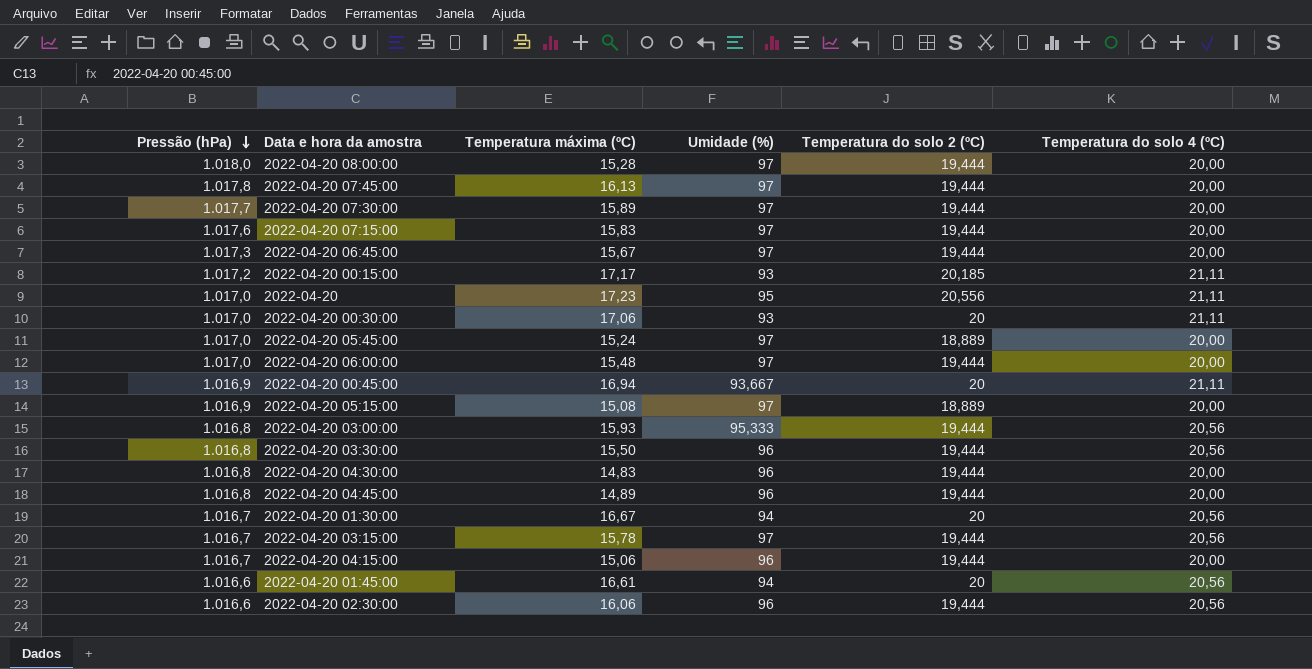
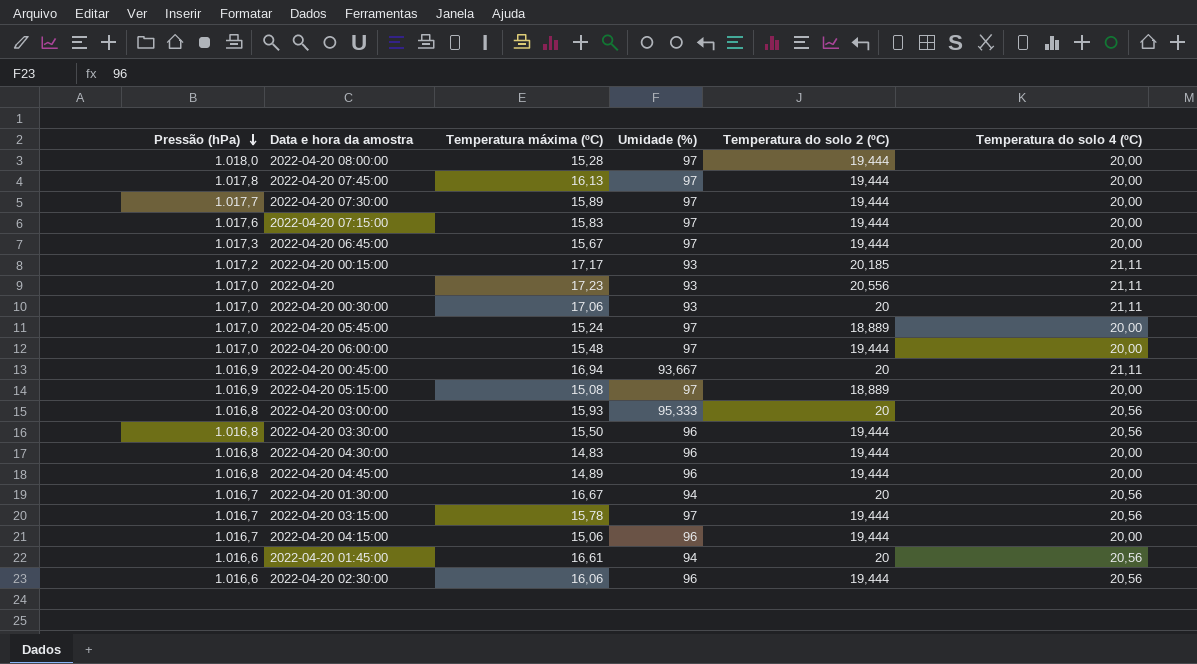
2022-04-20 | Umidade (%): 95 -> 93
2022-04-20 03:00:00 | Temperatura do solo 2 (ºC): 19,444 -> 20

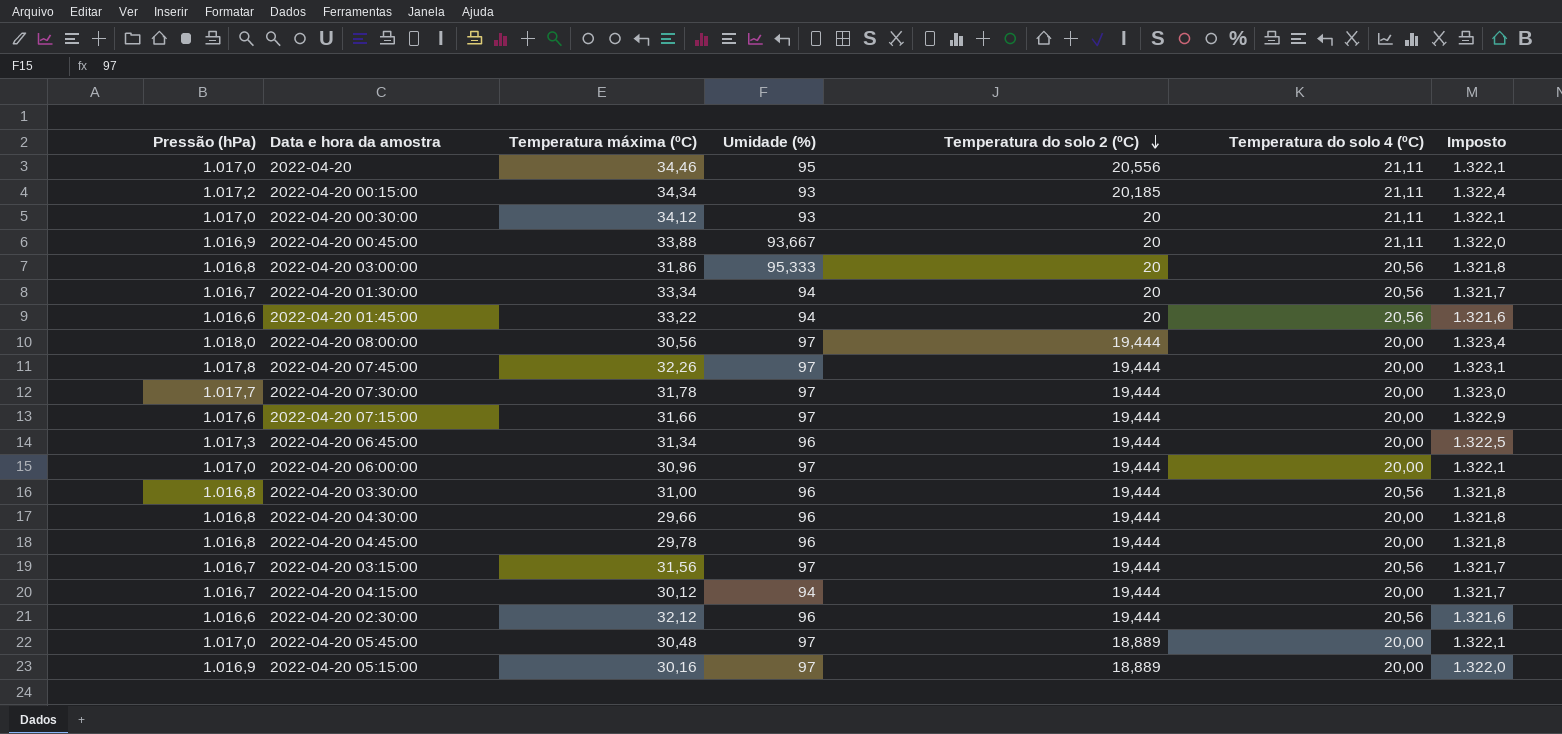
row order: Pressão (hPa) descending -> Temperatura do solo 2 (ºC) descending
column Imposto | formula: none -> [Pressão (hPa)] * 1,3
2022-04-20 | Temperatura máxima (ºC): 17,23 -> 34,46
2022-04-20 | Umidade (%): 93 -> 95
2022-04-20 00:15:00 | Temperatura máxima (ºC): 17,17 -> 34,34
2022-04-20 00:30:00 | Temperatura máxima (ºC): 17,06 -> 34,12
2022-04-20 00:45:00 | Temperatura máxima (ºC): 16,94 -> 33,88
2022-04-20 03:00:00 | Temperatura máxima (ºC): 15,93 -> 31,86
2022-04-20 01:30:00 | Temperatura máxima (ºC): 16,67 -> 33,34
2022-04-20 01:45:00 | Temperatura máxima (ºC): 16,61 -> 33,22
2022-04-20 08:00:00 | Temperatura máxima (ºC): 15,28 -> 30,56
2022-04-20 07:45:00 | Temperatura máxima (ºC): 16,13 -> 32,26
2022-04-20 07:30:00 | Temperatura máxima (ºC): 15,89 -> 31,78
2022-04-20 07:15:00 | Temperatura máxima (ºC): 15,83 -> 31,66
2022-04-20 06:45:00 | Temperatura máxima (ºC): 15,67 -> 31,34
2022-04-20 06:45:00 | Umidade (%): 97 -> 96
2022-04-20 06:00:00 | Temperatura máxima (ºC): 15,48 -> 30,96
2022-04-20 03:30:00 | Temperatura máxima (ºC): 15,50 -> 31,00
2022-04-20 04:30:00 | Temperatura máxima (ºC): 14,83 -> 29,66
2022-04-20 04:45:00 | Temperatura máxima (ºC): 14,89 -> 29,78
2022-04-20 03:15:00 | Temperatura máxima (ºC): 15,78 -> 31,56
2022-04-20 04:15:00 | Temperatura máxima (ºC): 15,06 -> 30,12
2022-04-20 04:15:00 | Umidade (%): 96 -> 94
2022-04-20 02:30:00 | Temperatura máxima (ºC): 16,06 -> 32,12
2022-04-20 05:45:00 | Temperatura máxima (ºC): 15,24 -> 30,48
2022-04-20 05:15:00 | Temperatura máxima (ºC): 15,08 -> 30,16

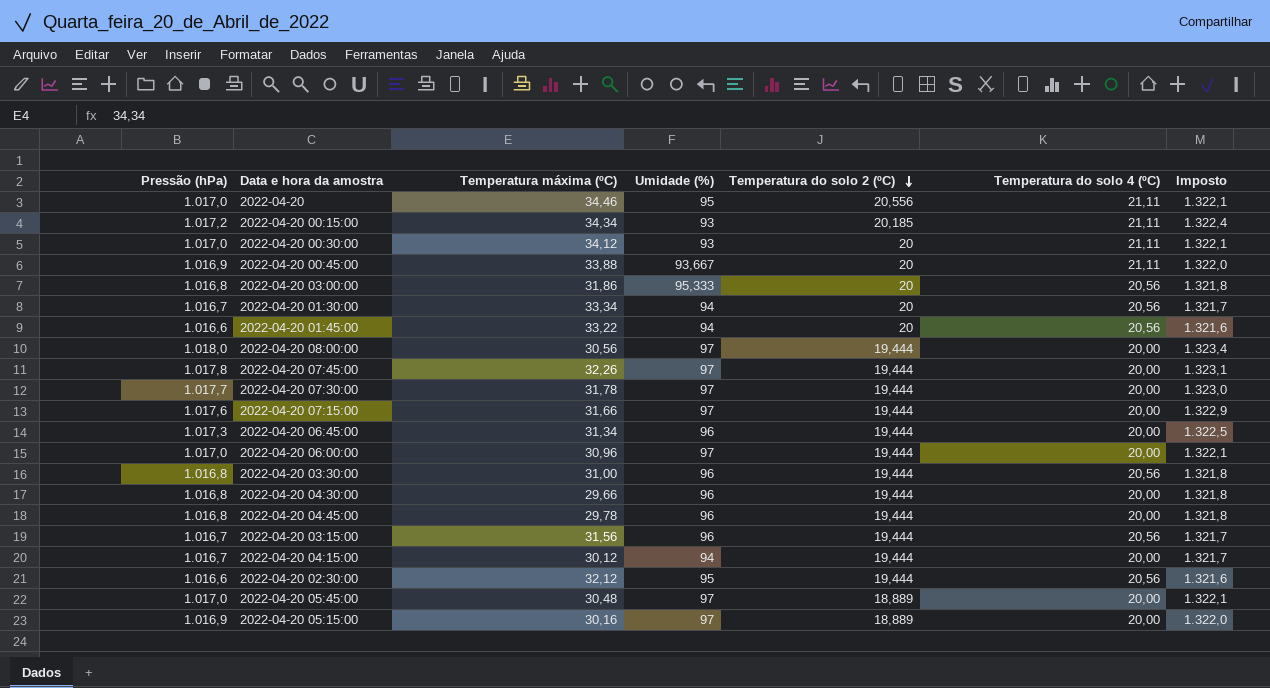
2022-04-20 03:15:00 | Umidade (%): 97 -> 96
2022-04-20 02:30:00 | Umidade (%): 96 -> 95

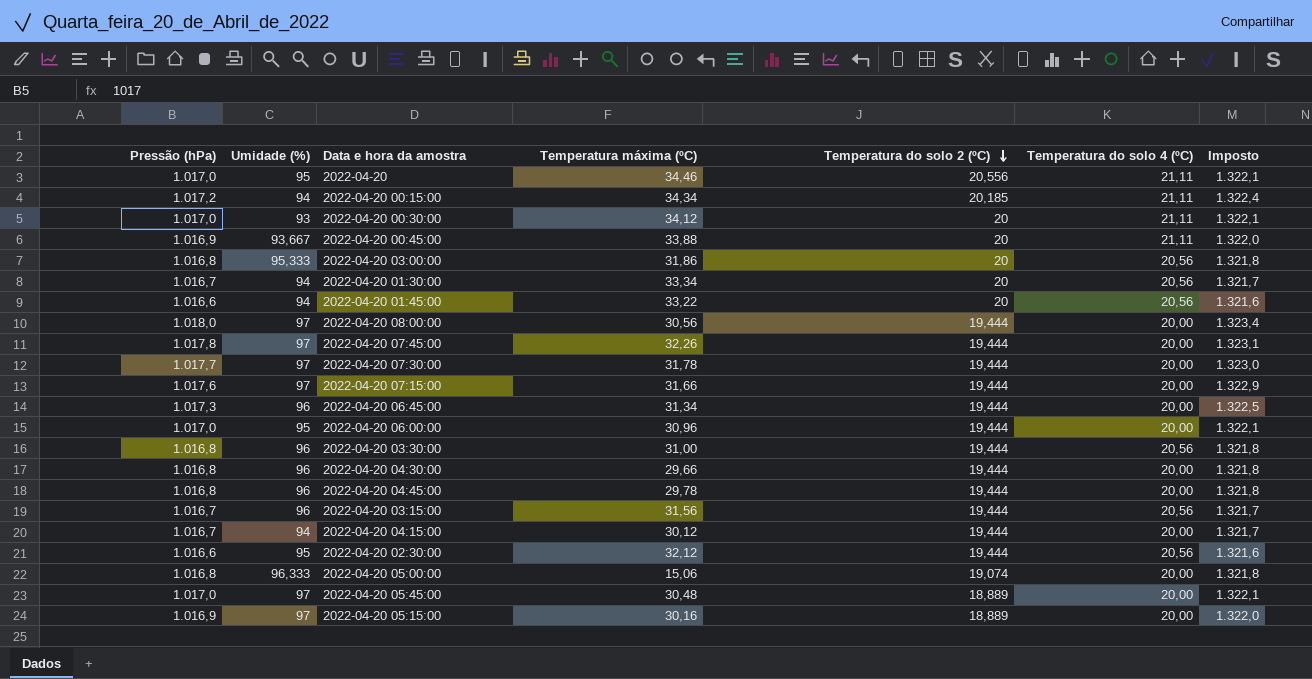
column Umidade (%) | position: 4 -> 2
2022-04-20 00:15:00 | Umidade (%): 93 -> 94
2022-04-20 06:00:00 | Umidade (%): 97 -> 95
row 2022-04-20 05:00:00: none -> 1.016,8 | 96,333 | 15,06 | 19,074 | 20,00 | 1.321,8

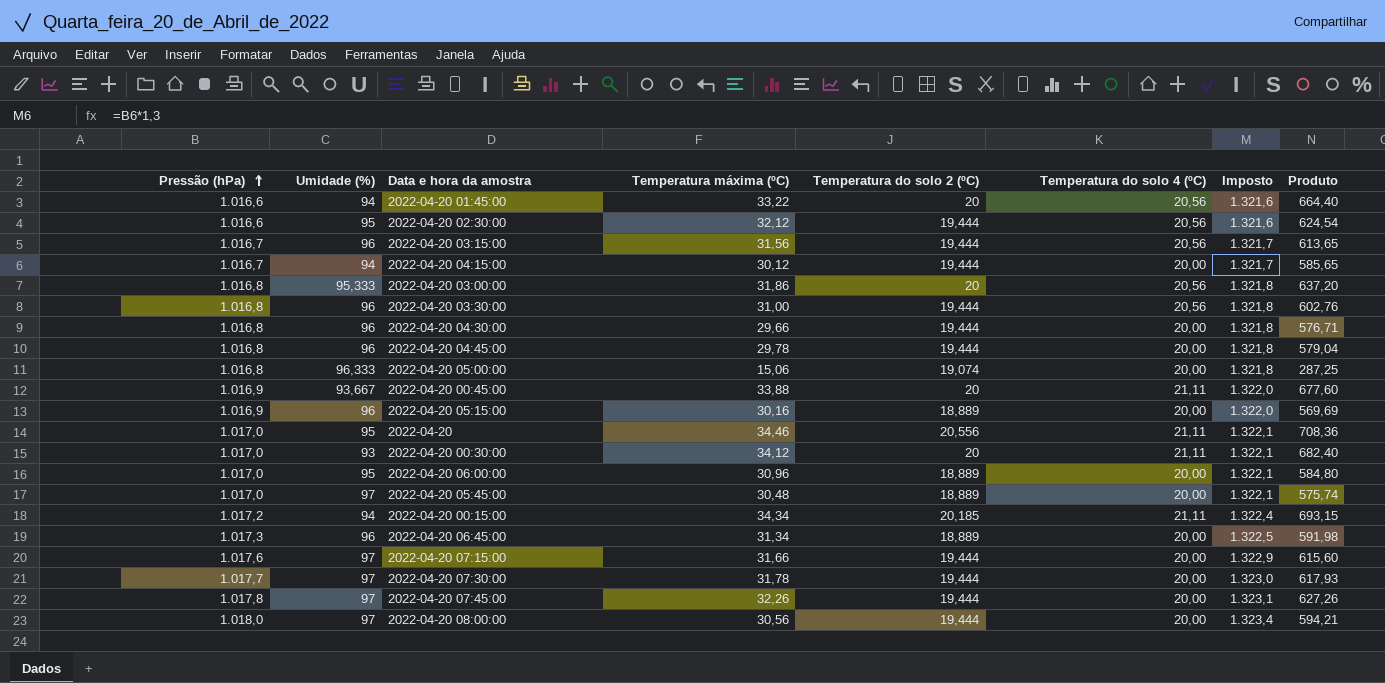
row order: Temperatura do solo 2 (ºC) descending -> Pressão (hPa) ascending
column Produto | formula: none -> [Temperatura máxima (ºC)] * [Temperatura do solo 2 (ºC)]
row 2022-04-20 01:30:00: 1.016,7 | 94 | 33,34 | 20 | 20,56 | 1.321,7 -> none
2022-04-20 05:15:00 | Umidade (%): 97 -> 96
2022-04-20 06:00:00 | Temperatura do solo 2 (ºC): 19,444 -> 18,889
2022-04-20 06:45:00 | Temperatura do solo 2 (ºC): 19,444 -> 18,889

